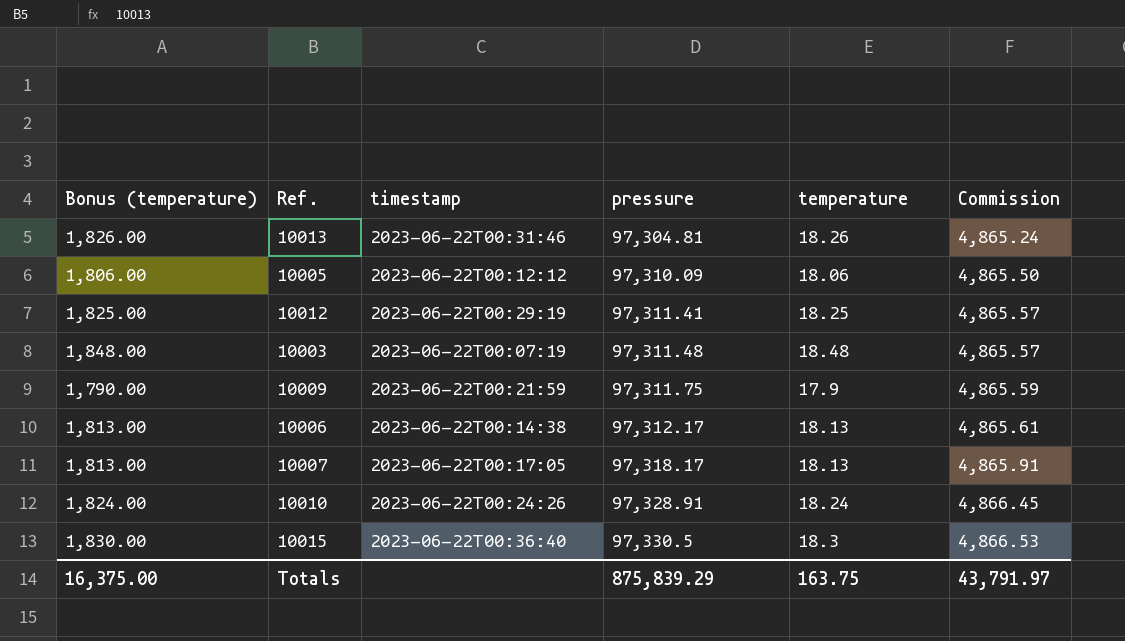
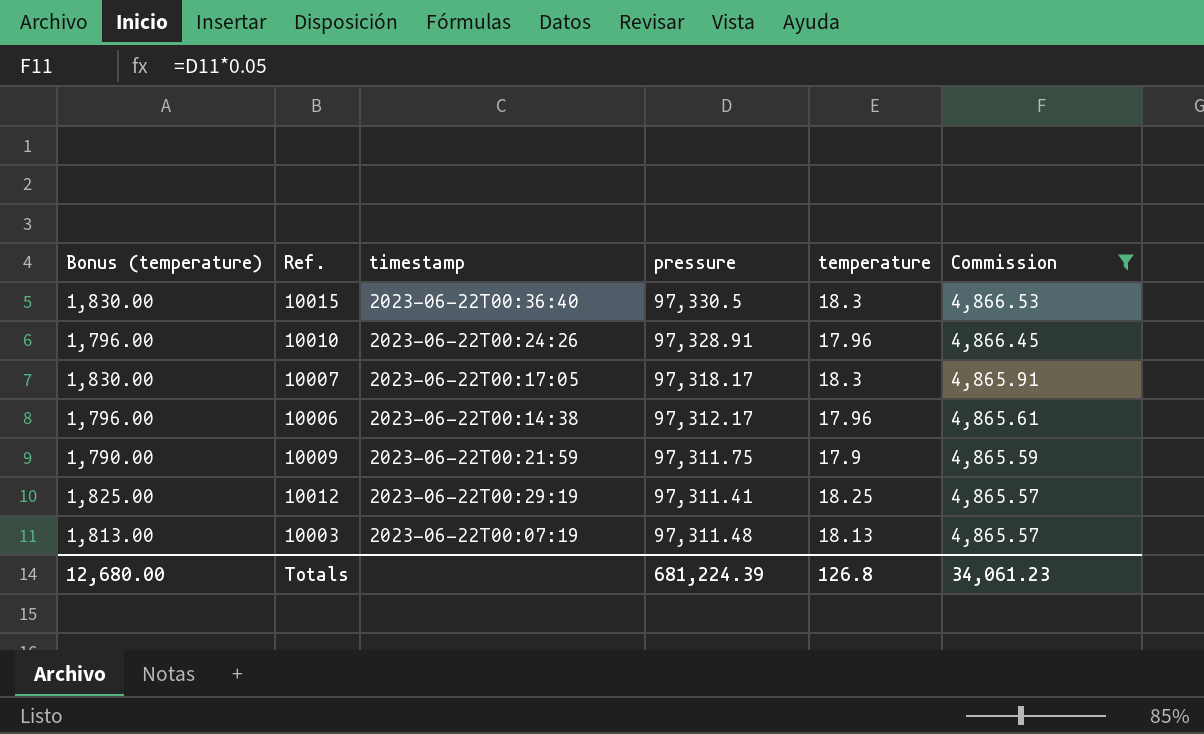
filter: none -> Commission >= 4,865.57
row order: pressure ascending -> Commission descending
10010 | Bonus (temperature): 1,824.00 -> 1,796.00
10010 | temperature: 18.24 -> 17.96
10007 | Bonus (temperature): 1,813.00 -> 1,830.00
10007 | temperature: 18.13 -> 18.3
10006 | Bonus (temperature): 1,813.00 -> 1,796.00
10006 | temperature: 18.13 -> 17.96
10003 | Bonus (temperature): 1,848.00 -> 1,813.00
10003 | temperature: 18.48 -> 18.13
Totals | Bonus (temperature): 16,375.00 -> 12,680.00
Totals | pressure: 875,839.29 -> 681,224.39
Totals | temperature: 163.75 -> 126.8
Totals | Commission: 43,791.97 -> 34,061.23

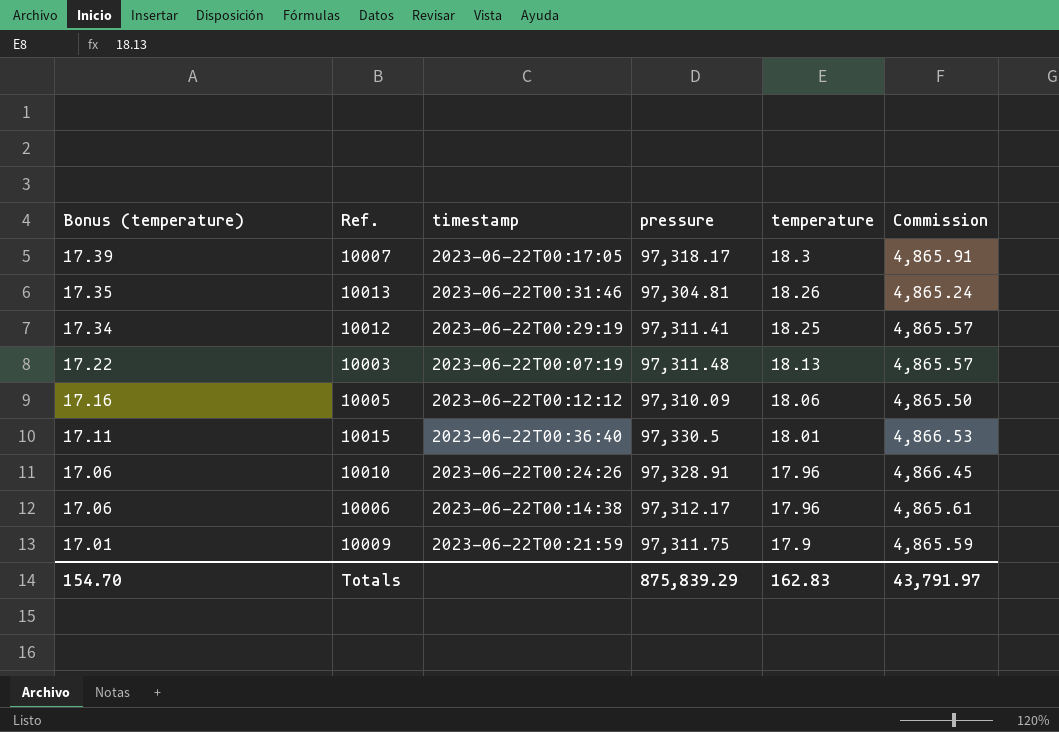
filter: Commission >= 4,865.57 -> none
row order: Commission descending -> Bonus (temperature) descending
column Bonus (temperature) | formula: [temperature] * 100 -> [temperature] * 0.95
10015 | temperature: 18.3 -> 18.01
Totals | Bonus (temperature): 12,680.00 -> 154.70
Totals | pressure: 681,224.39 -> 875,839.29
Totals | temperature: 126.8 -> 162.83
Totals | Commission: 34,061.23 -> 43,791.97

